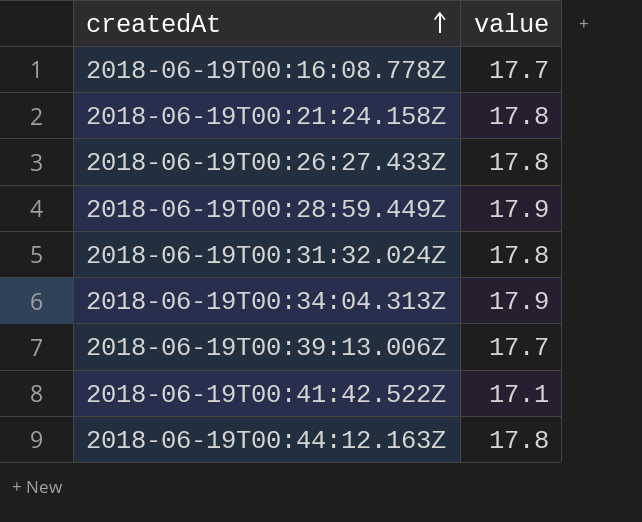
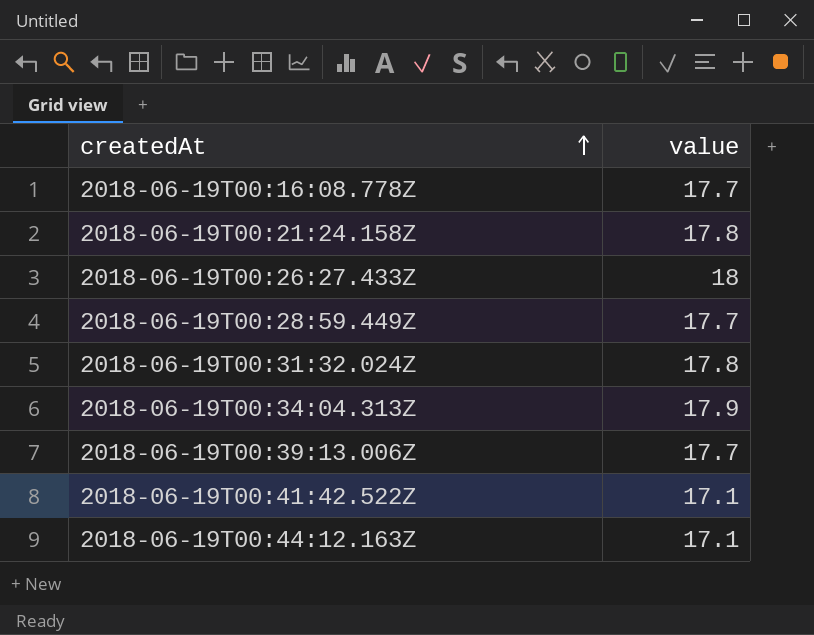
2018-06-19T00:26:27.433Z | value: 17.8 -> 18
2018-06-19T00:28:59.449Z | value: 17.9 -> 17.7
2018-06-19T00:44:12.163Z | value: 17.8 -> 17.1

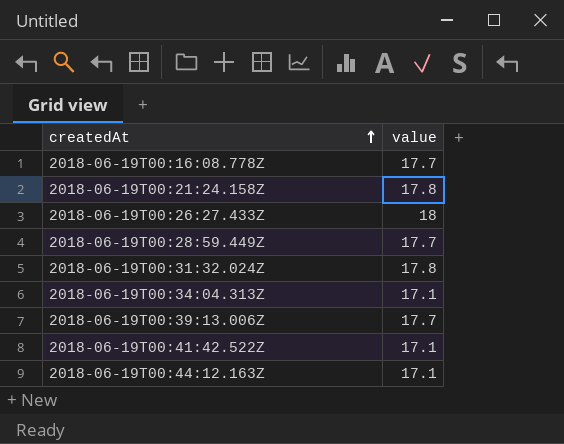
2018-06-19T00:34:04.313Z | value: 17.9 -> 17.1

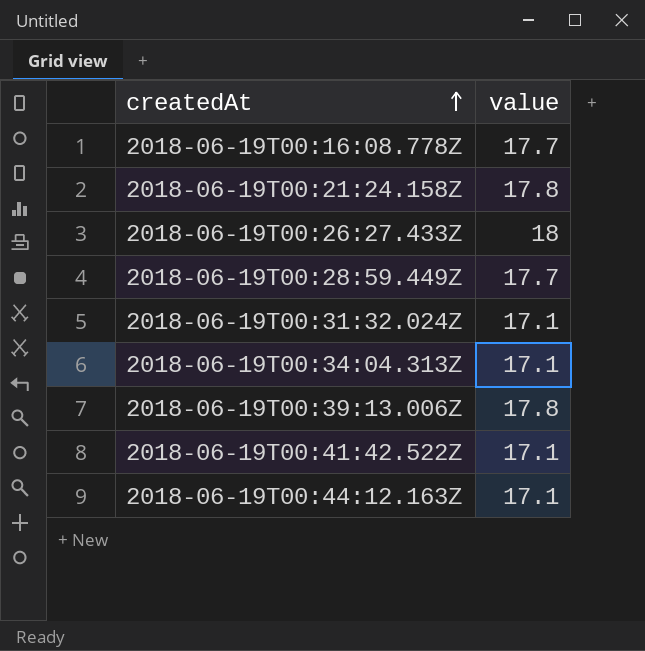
2018-06-19T00:31:32.024Z | value: 17.8 -> 17.1
2018-06-19T00:39:13.006Z | value: 17.7 -> 17.8

